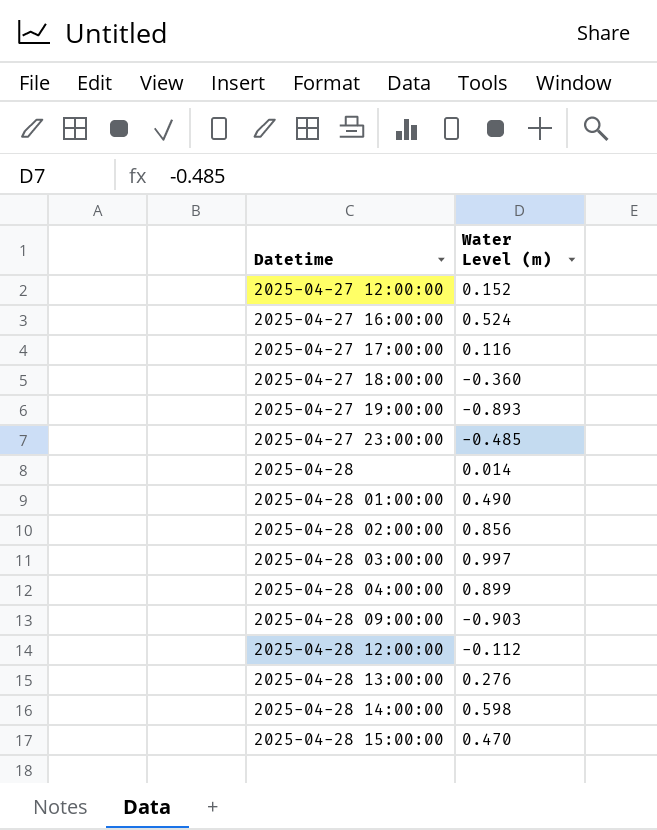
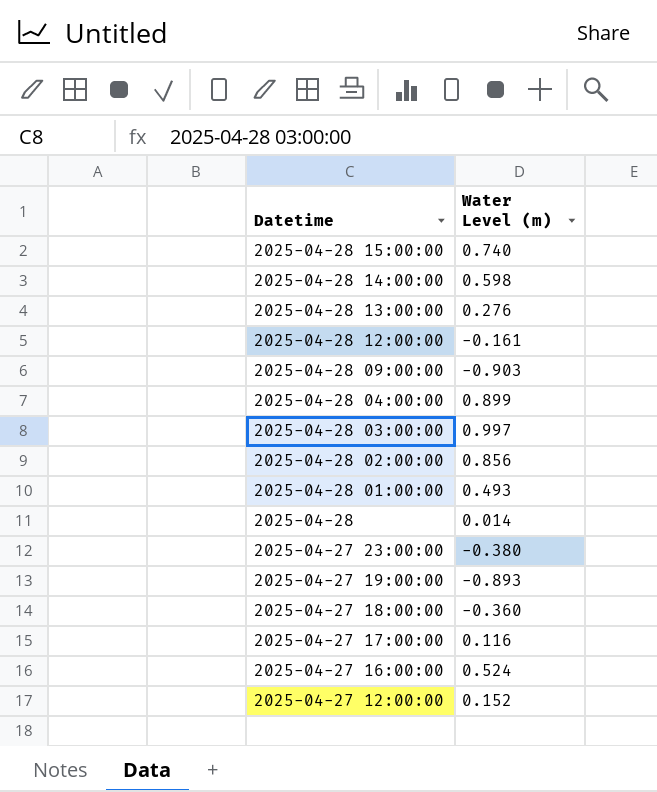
row order: Datetime ascending -> Datetime descending
2025-04-28 15:00:00 | Water Level (m): 0.470 -> 0.740
2025-04-28 12:00:00 | Water Level (m): -0.112 -> -0.161
2025-04-28 01:00:00 | Water Level (m): 0.490 -> 0.493
2025-04-27 23:00:00 | Water Level (m): -0.485 -> -0.380

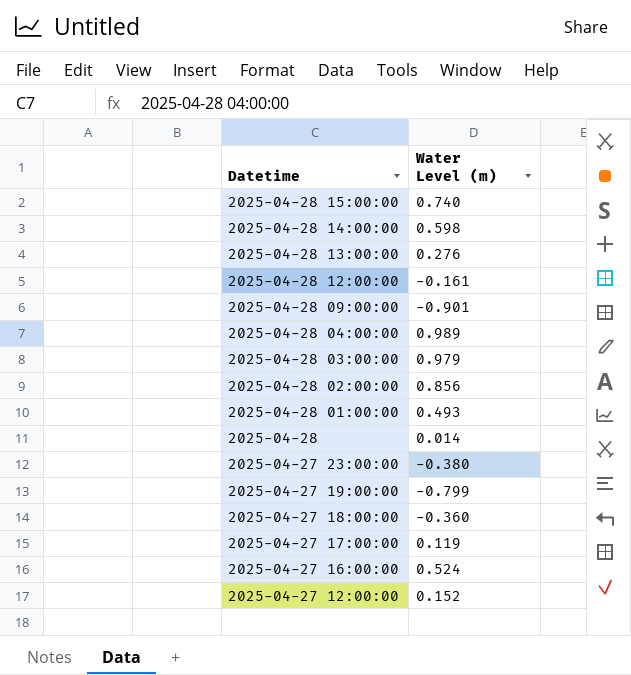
2025-04-28 09:00:00 | Water Level (m): -0.903 -> -0.901
2025-04-28 04:00:00 | Water Level (m): 0.899 -> 0.989
2025-04-28 03:00:00 | Water Level (m): 0.997 -> 0.979
2025-04-27 19:00:00 | Water Level (m): -0.893 -> -0.799
2025-04-27 17:00:00 | Water Level (m): 0.116 -> 0.119

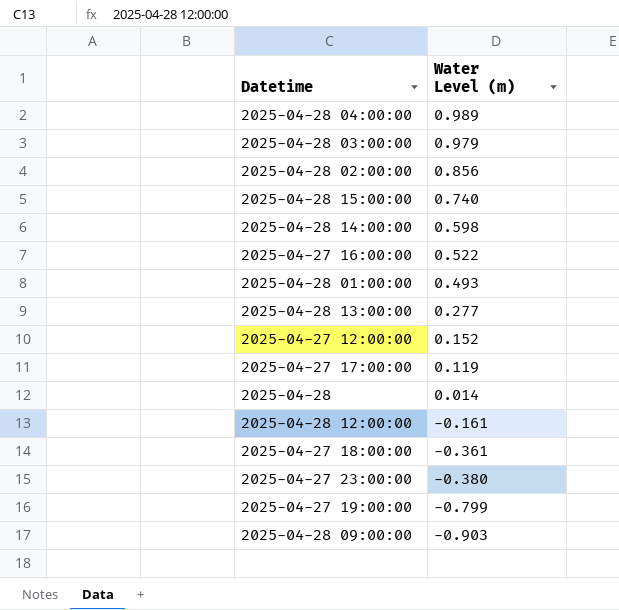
row order: Datetime descending -> Water Level (m) descending
2025-04-27 16:00:00 | Water Level (m): 0.524 -> 0.522
2025-04-28 13:00:00 | Water Level (m): 0.276 -> 0.277
2025-04-27 18:00:00 | Water Level (m): -0.360 -> -0.361
2025-04-28 09:00:00 | Water Level (m): -0.901 -> -0.903

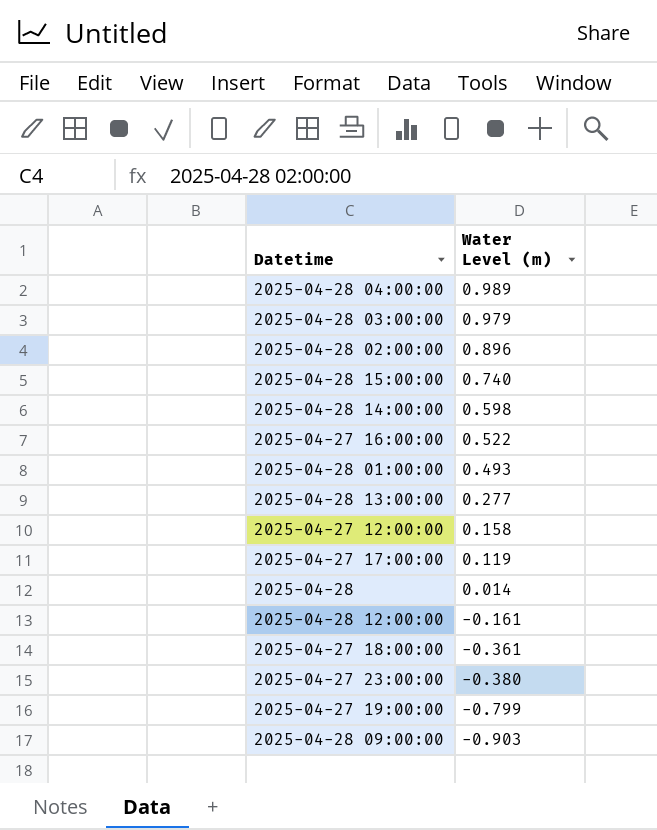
2025-04-28 02:00:00 | Water Level (m): 0.856 -> 0.896
2025-04-27 12:00:00 | Water Level (m): 0.152 -> 0.158

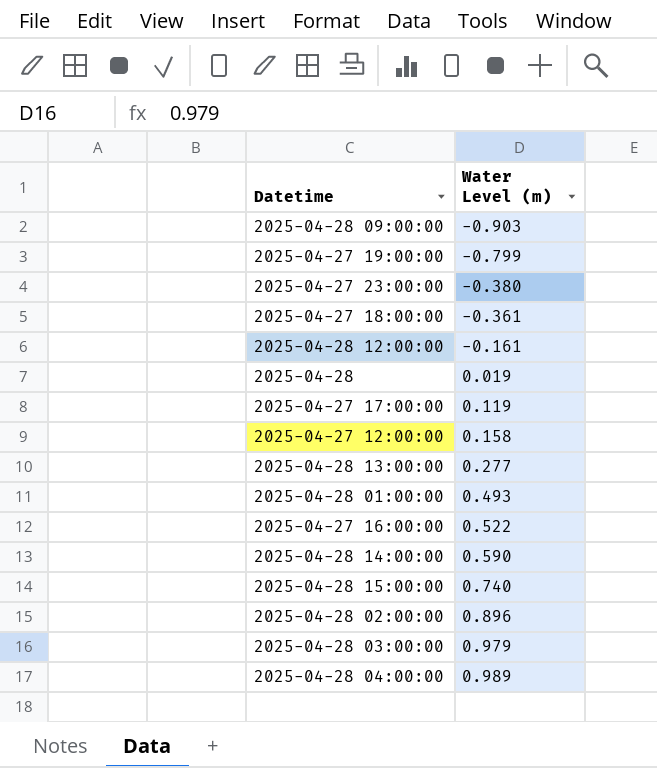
row order: Water Level (m) descending -> Water Level (m) ascending
2025-04-28 | Water Level (m): 0.014 -> 0.019
2025-04-28 14:00:00 | Water Level (m): 0.598 -> 0.590

